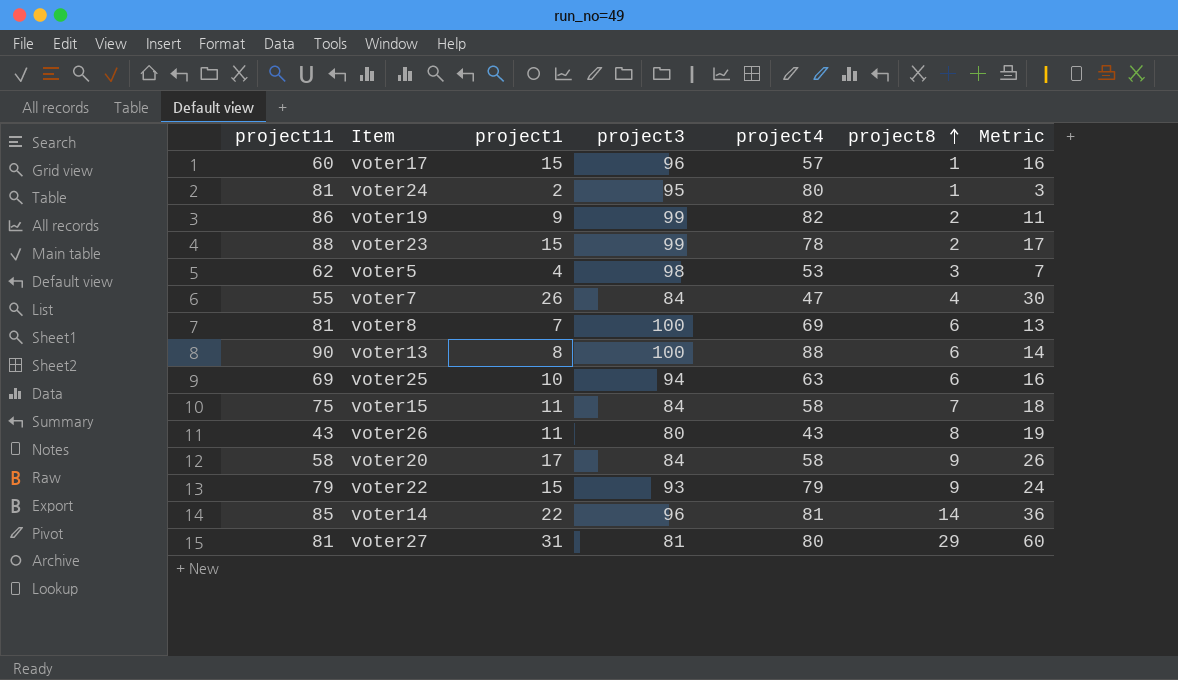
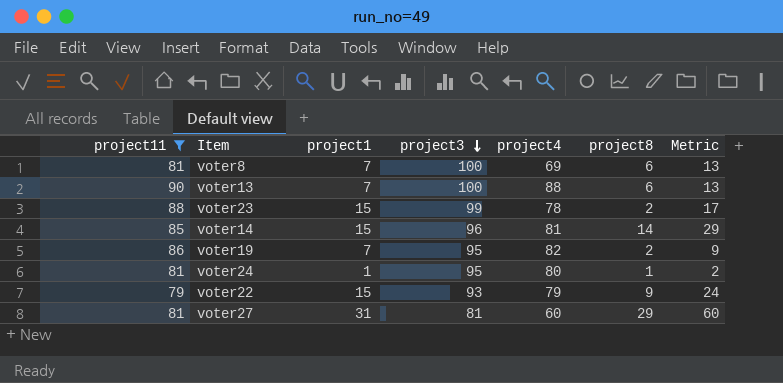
filter: none -> project11 >= 79
row order: project8 ascending -> project3 descending
voter13 | project1: 8 -> 7
voter13 | Metric: 14 -> 13
voter14 | project1: 22 -> 15
voter14 | Metric: 36 -> 29
voter19 | project1: 9 -> 7
voter19 | project3: 99 -> 95
voter19 | Metric: 11 -> 9
voter24 | project1: 2 -> 1
voter24 | Metric: 3 -> 2
voter27 | project4: 80 -> 60

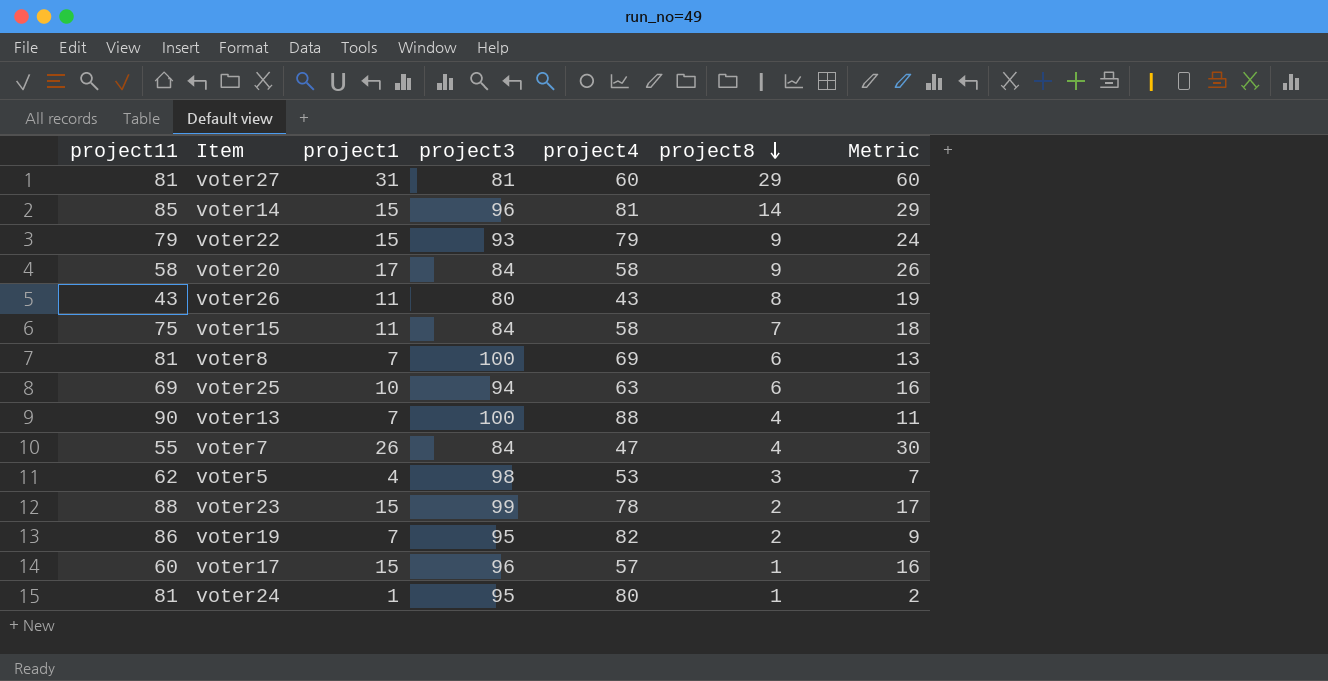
filter: project11 >= 79 -> none
row order: project3 descending -> project8 descending
voter13 | project8: 6 -> 4
voter13 | Metric: 13 -> 11

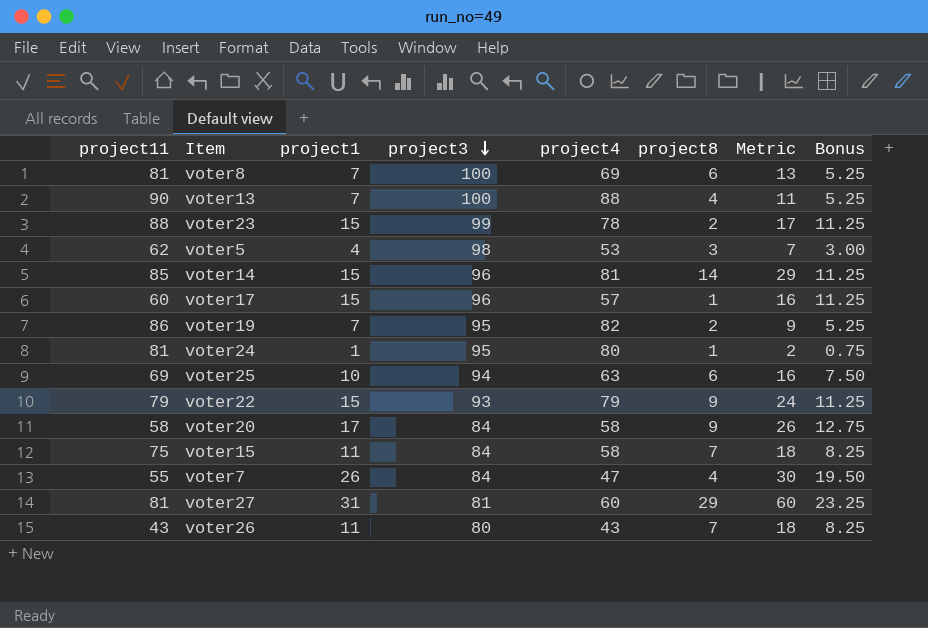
row order: project8 descending -> project3 descending
column Bonus | formula: none -> [project1] * 0.75
voter26 | project8: 8 -> 7
voter26 | Metric: 19 -> 18

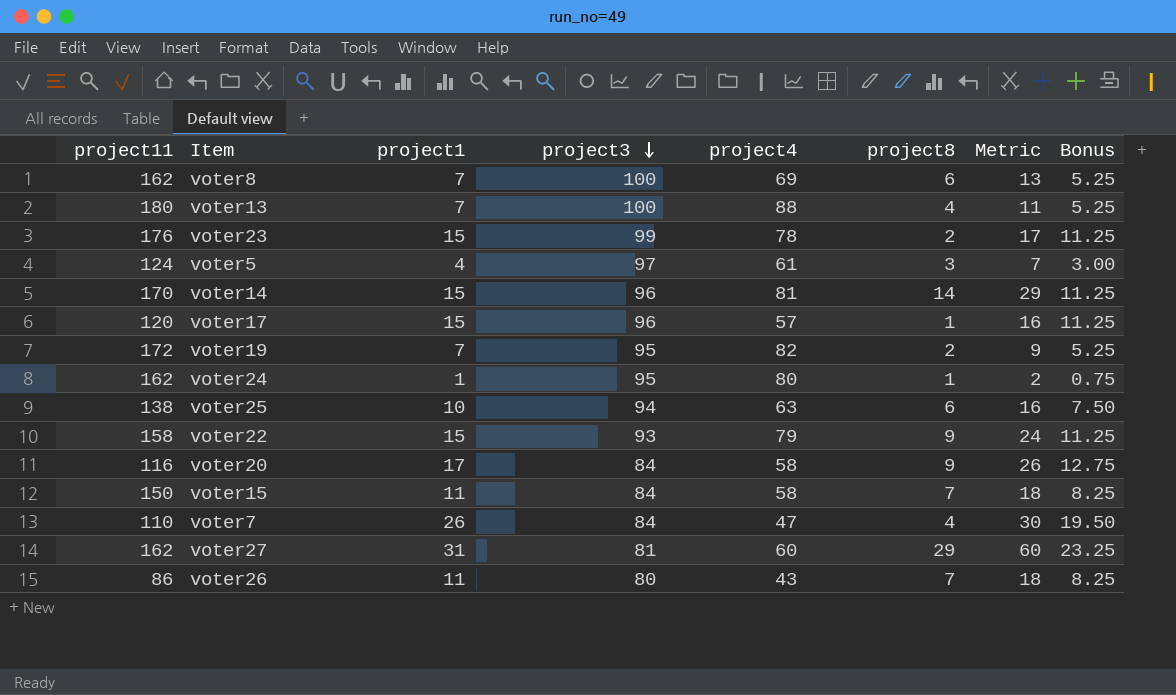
voter8 | project11: 81 -> 162
voter13 | project11: 90 -> 180
voter23 | project11: 88 -> 176
voter5 | project11: 62 -> 124
voter5 | project3: 98 -> 97
voter5 | project4: 53 -> 61
voter14 | project11: 85 -> 170
voter17 | project11: 60 -> 120
voter19 | project11: 86 -> 172
voter24 | project11: 81 -> 162
voter25 | project11: 69 -> 138
voter22 | project11: 79 -> 158
voter20 | project11: 58 -> 116
voter15 | project11: 75 -> 150
voter7 | project11: 55 -> 110
voter27 | project11: 81 -> 162
voter26 | project11: 43 -> 86

